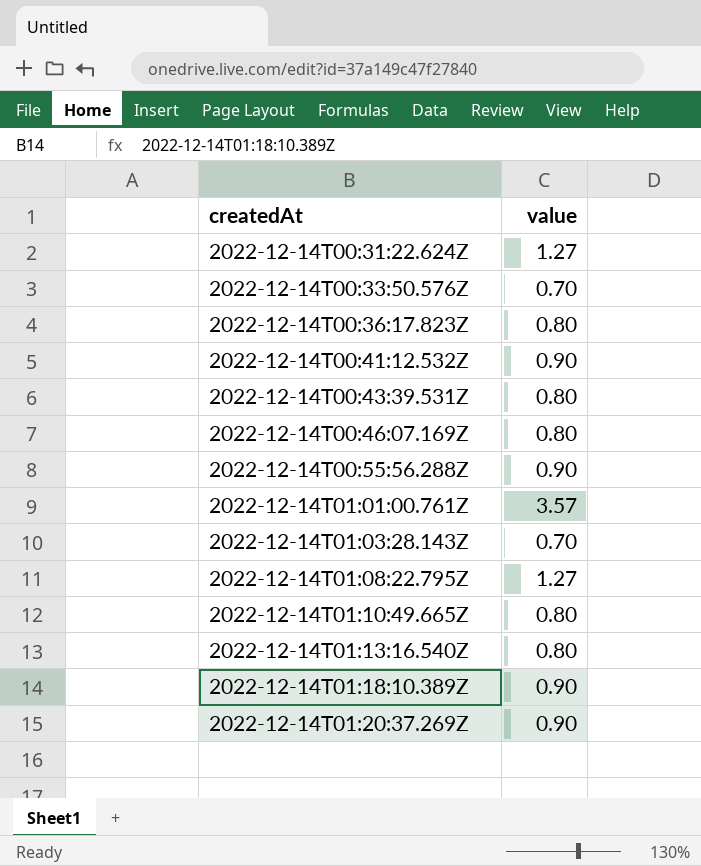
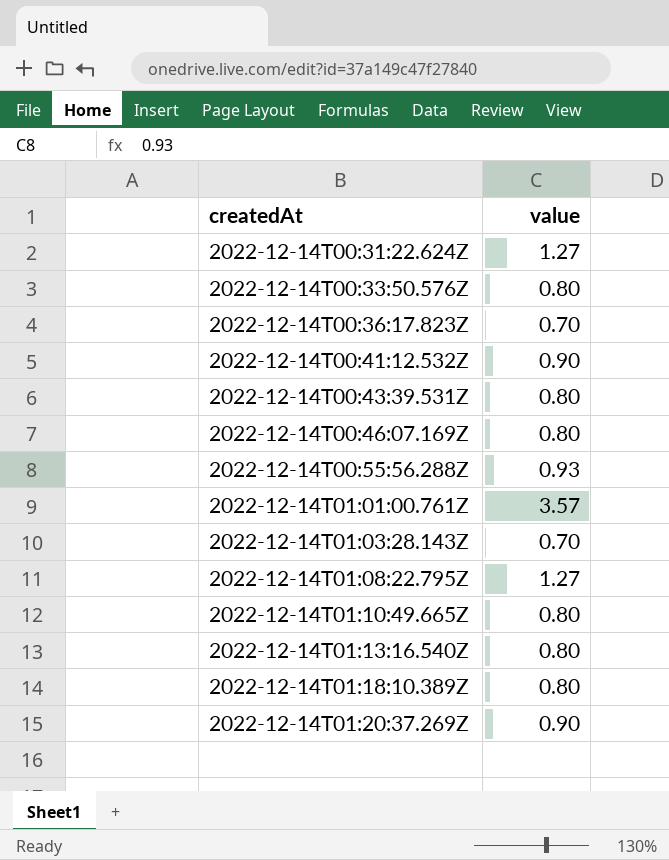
2022-12-14T00:33:50.576Z | value: 0.70 -> 0.80
2022-12-14T00:36:17.823Z | value: 0.80 -> 0.70
2022-12-14T00:55:56.288Z | value: 0.90 -> 0.93
2022-12-14T01:18:10.389Z | value: 0.90 -> 0.80

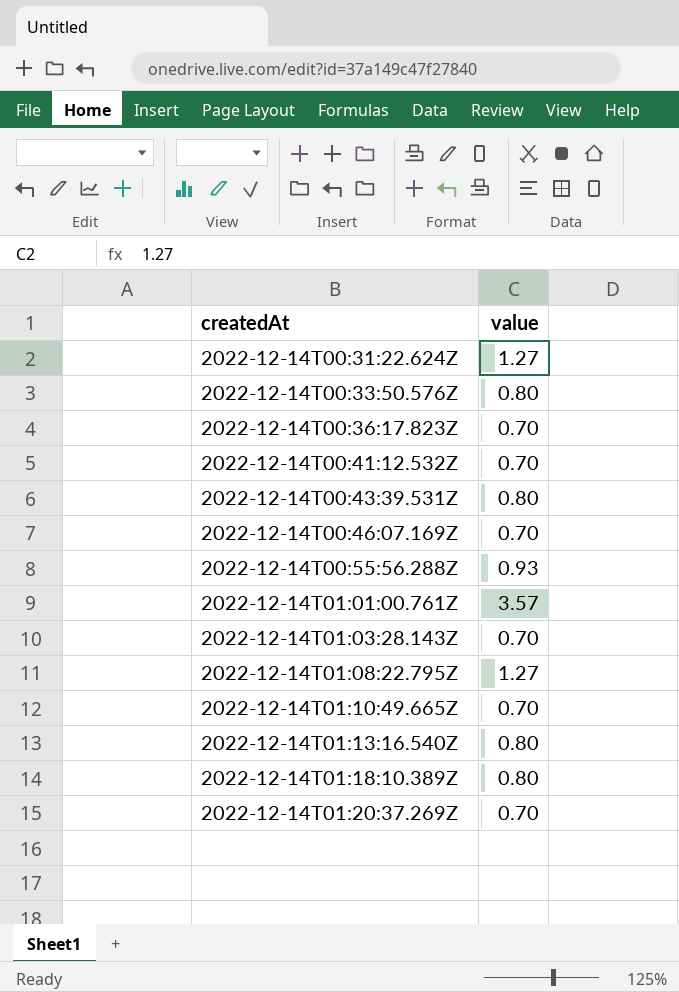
2022-12-14T00:41:12.532Z | value: 0.90 -> 0.70
2022-12-14T00:46:07.169Z | value: 0.80 -> 0.70
2022-12-14T01:10:49.665Z | value: 0.80 -> 0.70
2022-12-14T01:20:37.269Z | value: 0.90 -> 0.70

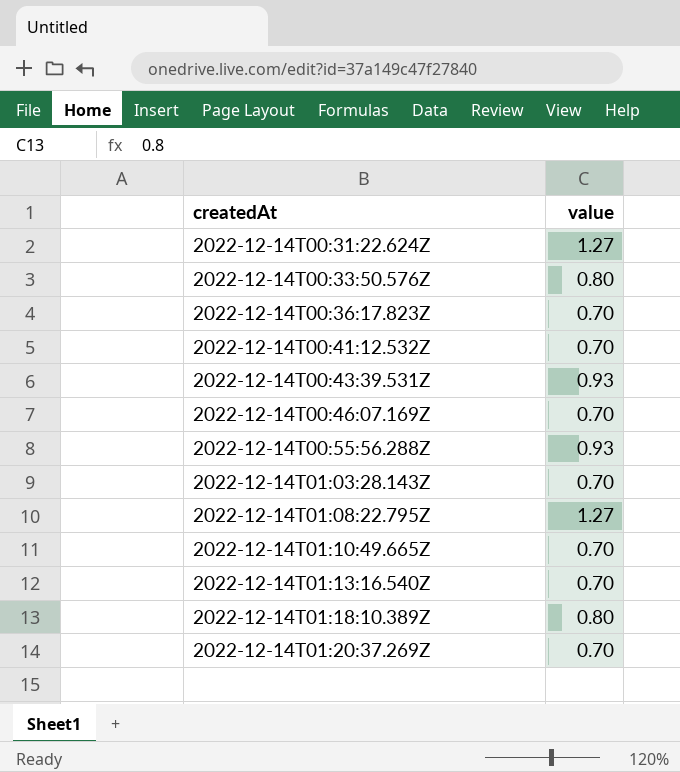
row 2022-12-14T01:01:00.761Z: 3.57 -> none
2022-12-14T00:43:39.531Z | value: 0.80 -> 0.93
2022-12-14T01:13:16.540Z | value: 0.80 -> 0.70

